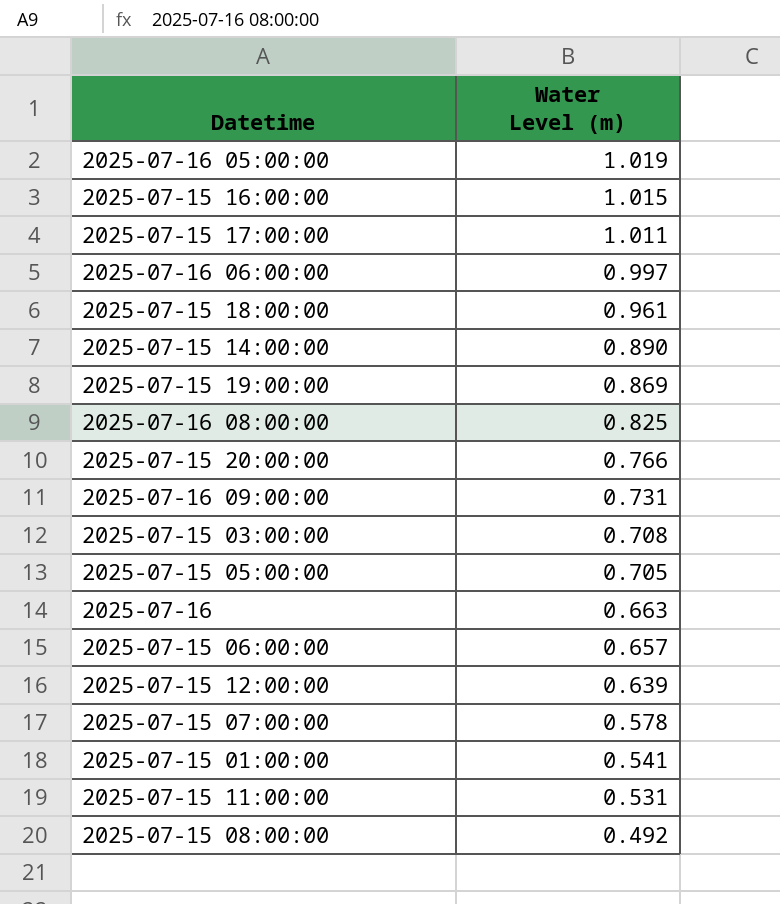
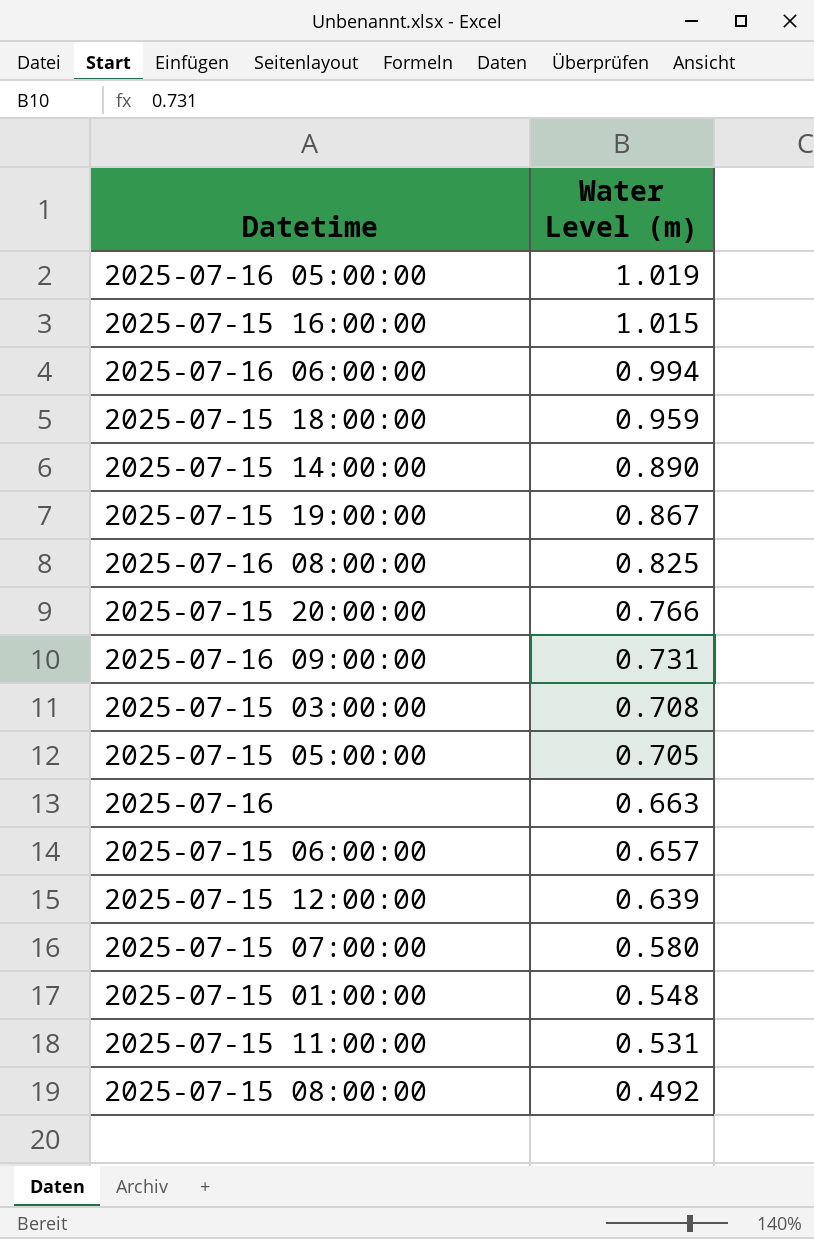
row 2025-07-15 17:00:00: 1.011 -> none
2025-07-16 06:00:00 | Water Level (m): 0.997 -> 0.994
2025-07-15 18:00:00 | Water Level (m): 0.961 -> 0.959
2025-07-15 19:00:00 | Water Level (m): 0.869 -> 0.867
2025-07-15 07:00:00 | Water Level (m): 0.578 -> 0.580
2025-07-15 01:00:00 | Water Level (m): 0.541 -> 0.548

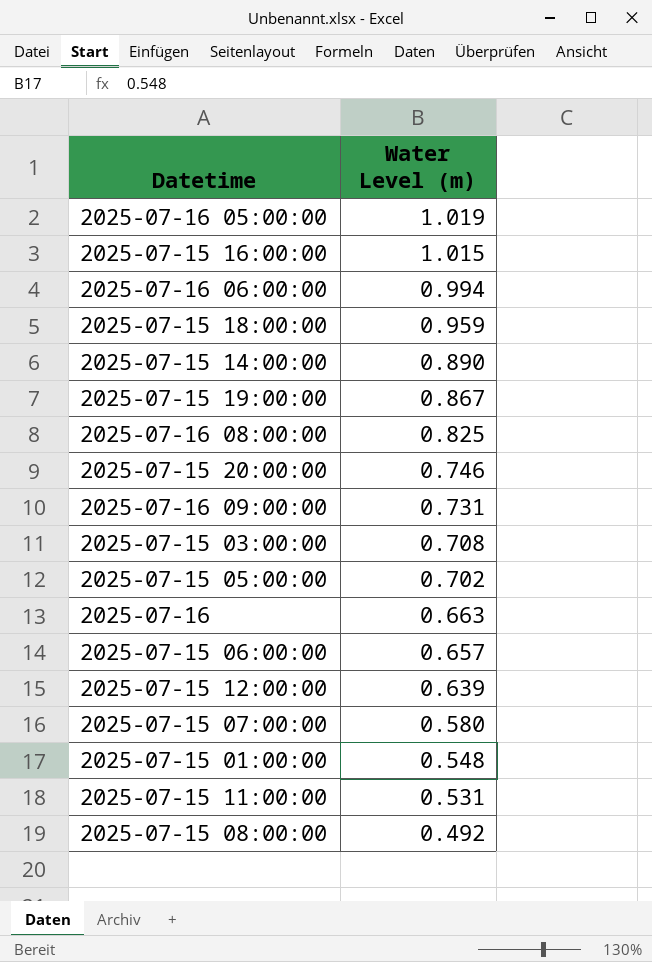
2025-07-15 20:00:00 | Water Level (m): 0.766 -> 0.746
2025-07-15 05:00:00 | Water Level (m): 0.705 -> 0.702

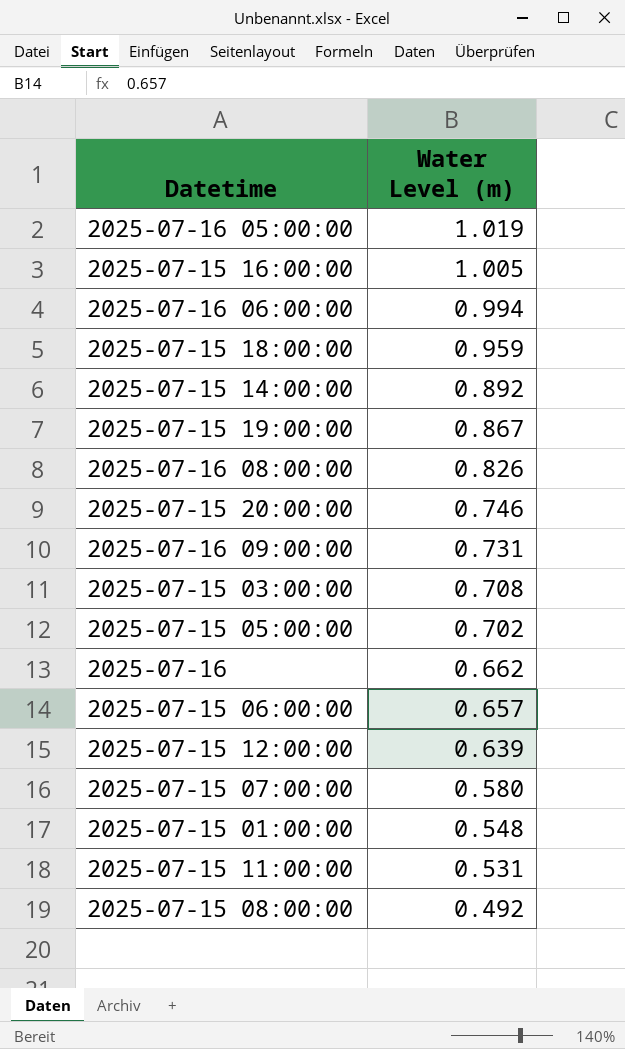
2025-07-15 16:00:00 | Water Level (m): 1.015 -> 1.005
2025-07-15 14:00:00 | Water Level (m): 0.890 -> 0.892
2025-07-16 08:00:00 | Water Level (m): 0.825 -> 0.826
2025-07-16 | Water Level (m): 0.663 -> 0.662

